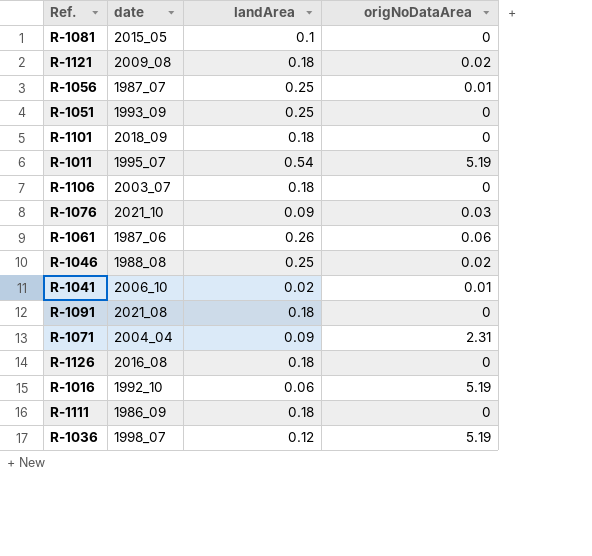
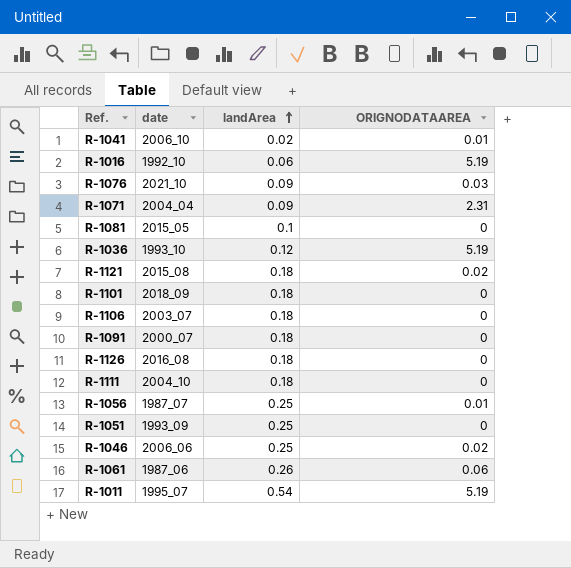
row order: none -> landArea ascending
column name: origNoDataArea -> ORIGNODATAAREA
R-1036 | date: 1998_07 -> 1993_10
R-1121 | date: 2009_08 -> 2015_08
R-1091 | date: 2021_08 -> 2000_07
R-1111 | date: 1986_09 -> 2004_10
R-1046 | date: 1988_08 -> 2006_06

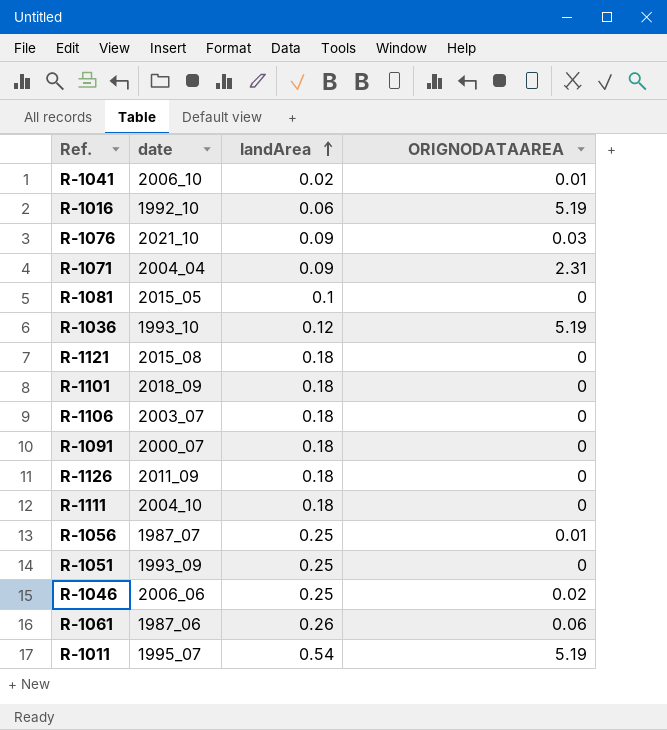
R-1121 | ORIGNODATAAREA: 0.02 -> 0
R-1126 | date: 2016_08 -> 2011_09

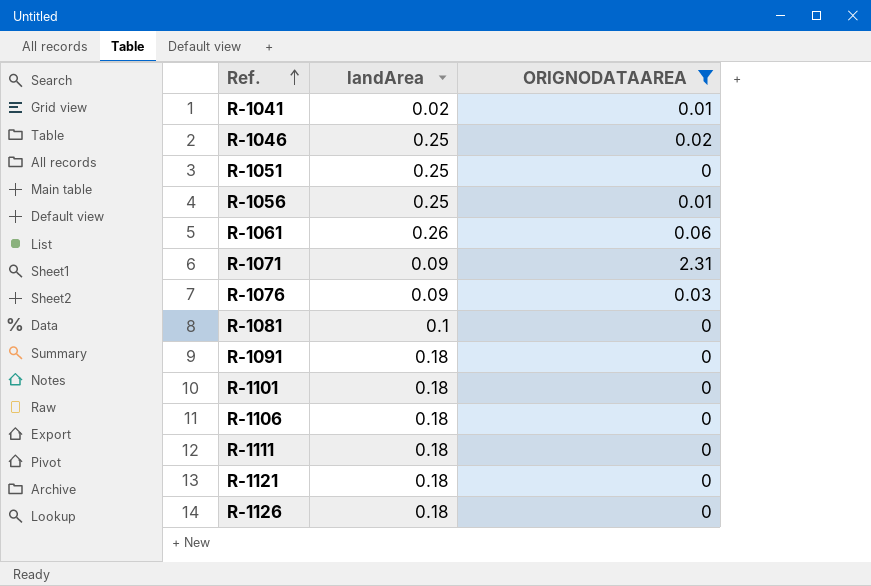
filter: none -> ORIGNODATAAREA != 5.19
row order: landArea ascending -> Ref. ascending
column date | position: 2 -> none

